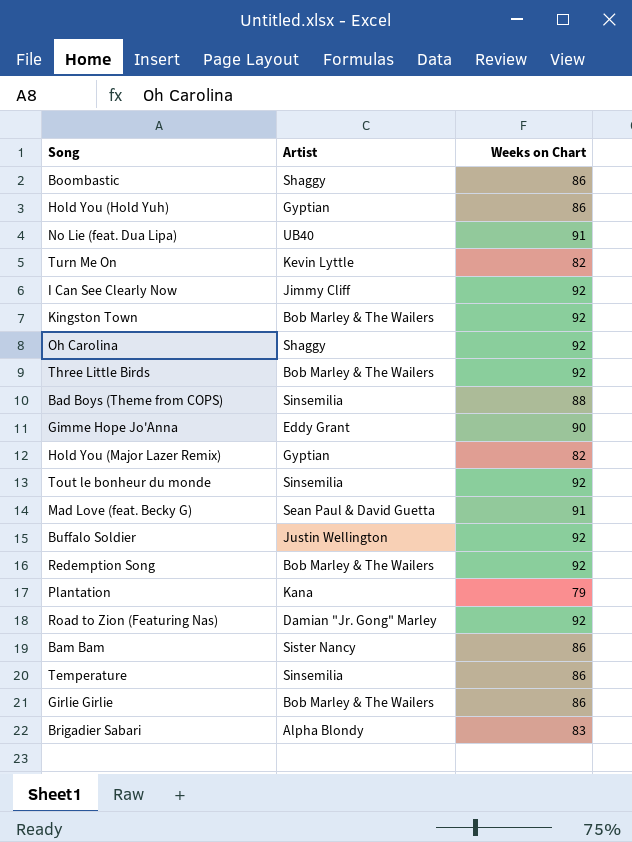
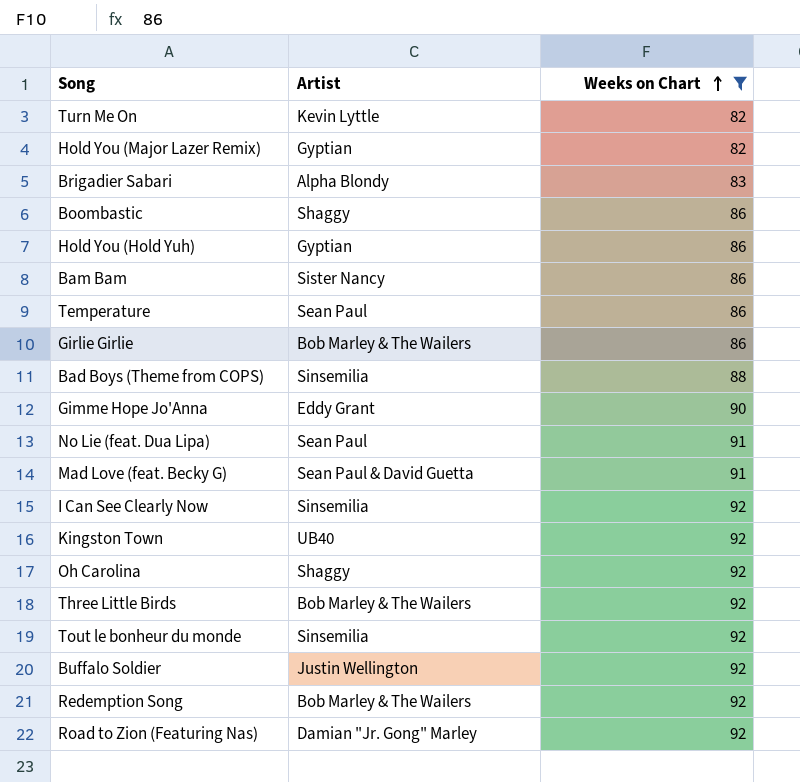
filter: none -> Weeks on Chart != 79
row order: none -> Weeks on Chart ascending
Temperature | Artist: Sinsemilia -> Sean Paul
No Lie (feat. Dua Lipa) | Artist: UB40 -> Sean Paul
I Can See Clearly Now | Artist: Jimmy Cliff -> Sinsemilia
Kingston Town | Artist: Bob Marley & The Wailers -> UB40

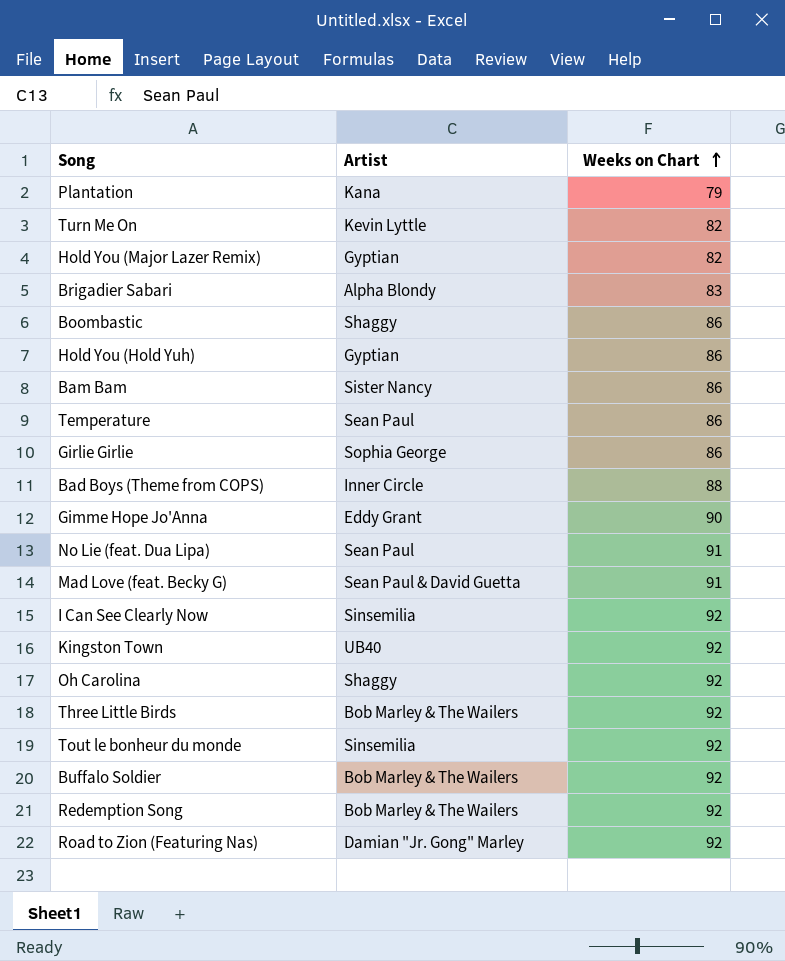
filter: Weeks on Chart != 79 -> none
Girlie Girlie | Artist: Bob Marley & The Wailers -> Sophia George
Bad Boys (Theme from COPS) | Artist: Sinsemilia -> Inner Circle
Buffalo Soldier | Artist: Justin Wellington -> Bob Marley & The Wailers

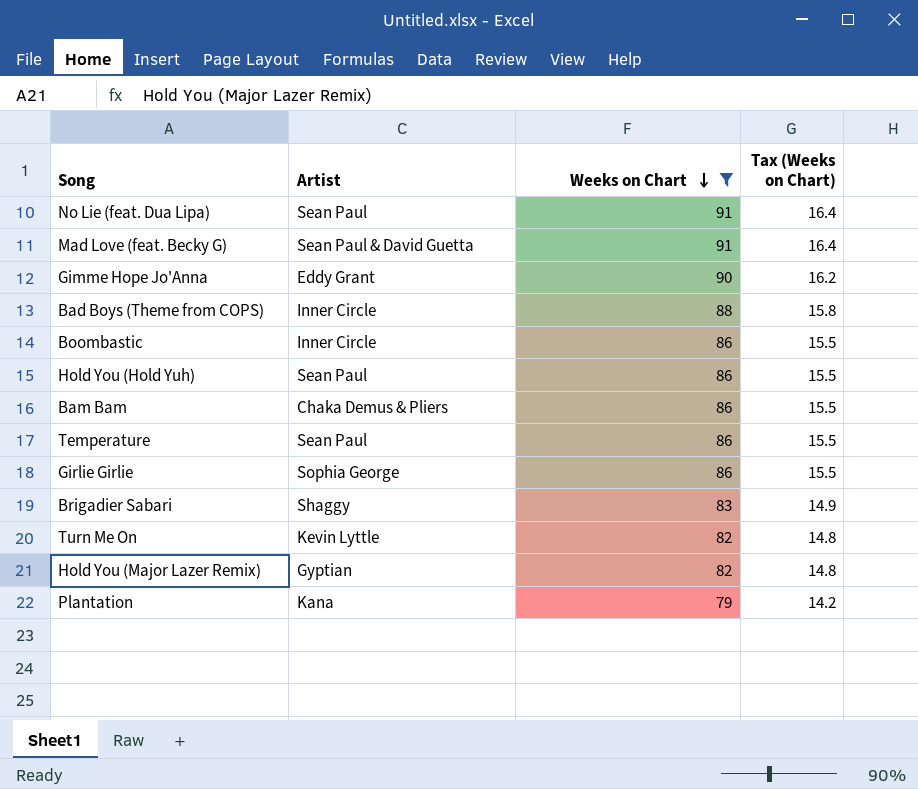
filter: none -> Weeks on Chart != 92
row order: Weeks on Chart ascending -> Weeks on Chart descending
column Tax (Weeks on Chart) | formula: none -> [Weeks on Chart] * 0.18
Boombastic | Artist: Shaggy -> Inner Circle
Hold You (Hold Yuh) | Artist: Gyptian -> Sean Paul
Bam Bam | Artist: Sister Nancy -> Chaka Demus & Pliers
Brigadier Sabari | Artist: Alpha Blondy -> Shaggy

